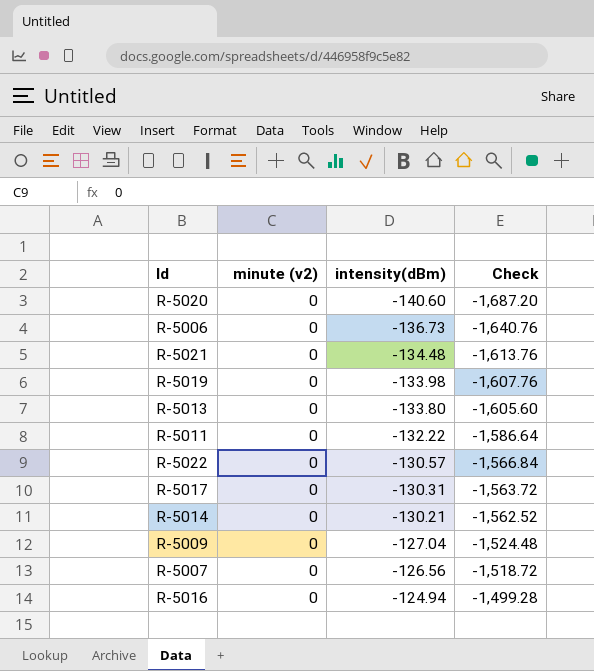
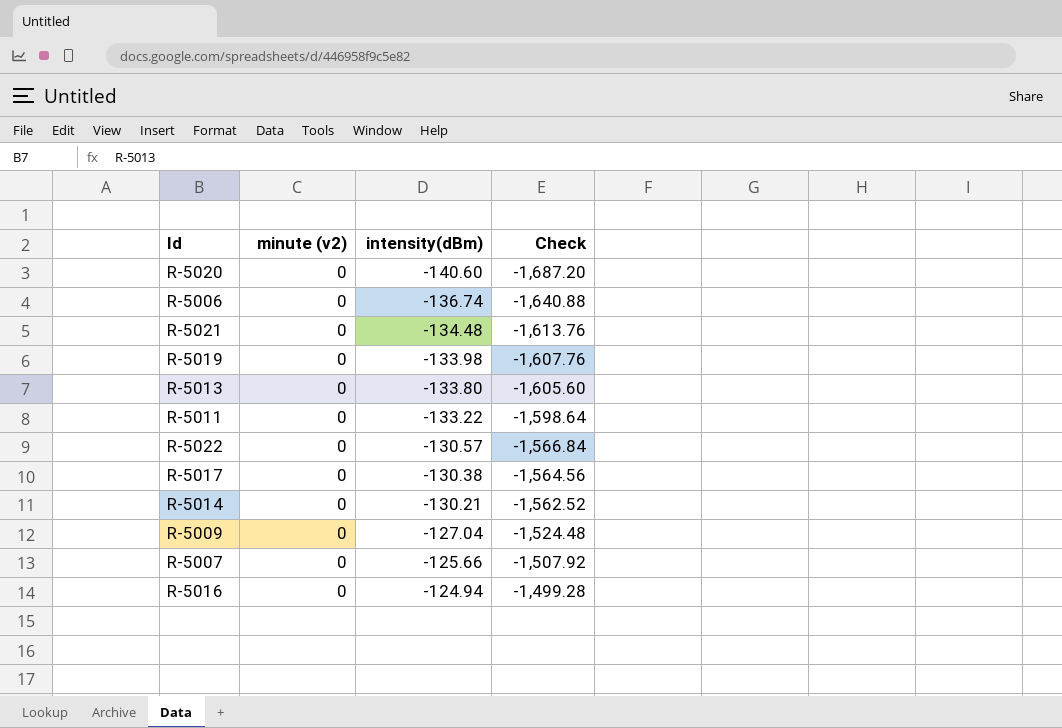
R-5006 | intensity(dBm): -136.73 -> -136.74
R-5006 | Check: -1,640.76 -> -1,640.88
R-5011 | intensity(dBm): -132.22 -> -133.22
R-5011 | Check: -1,586.64 -> -1,598.64
R-5017 | intensity(dBm): -130.31 -> -130.38
R-5017 | Check: -1,563.72 -> -1,564.56
R-5007 | intensity(dBm): -126.56 -> -125.66
R-5007 | Check: -1,518.72 -> -1,507.92

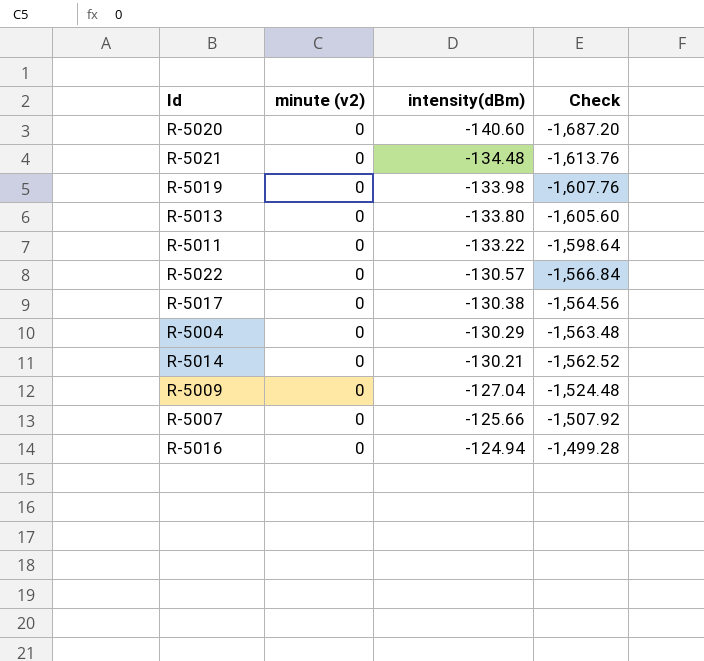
row R-5006: 0 | -136.74 | -1,640.88 -> none
row R-5004: none -> 0 | -130.29 | -1,563.48

